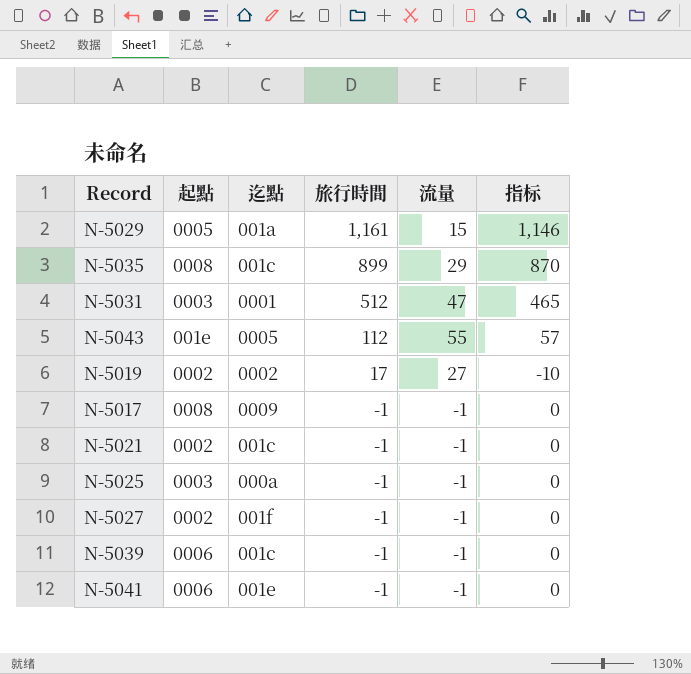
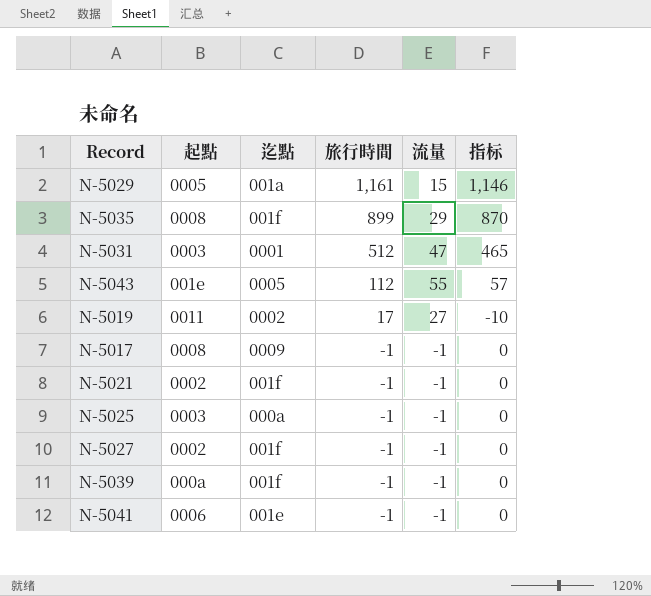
N-5035 | 迄點: 001c -> 001f
N-5019 | 起點: 0002 -> 0011
N-5021 | 迄點: 001c -> 001f
N-5039 | 起點: 0006 -> 000a
N-5039 | 迄點: 001c -> 001f

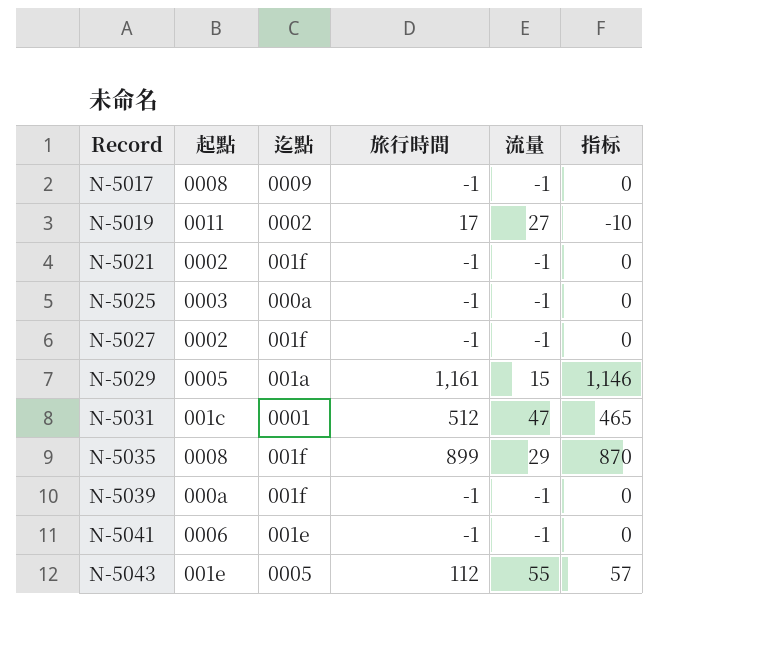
row order: 旅行時間 descending -> Record ascending
N-5031 | 起點: 0003 -> 001c

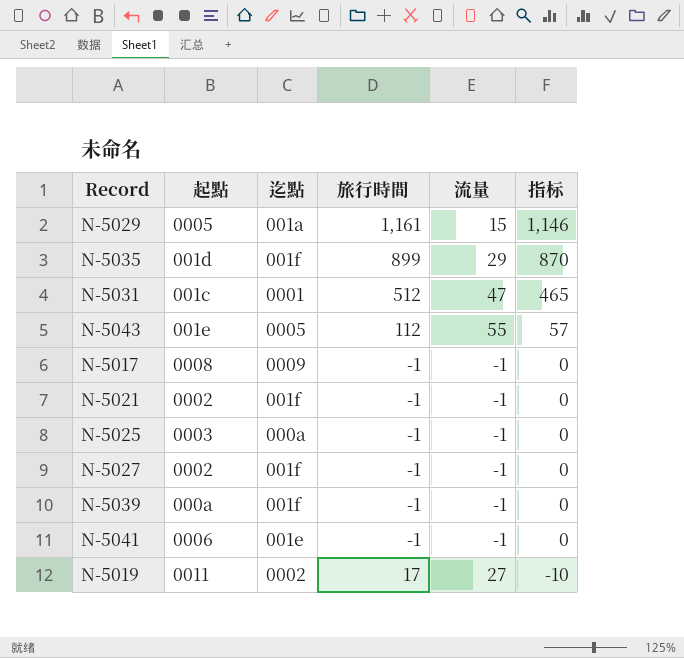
row order: Record ascending -> 指标 descending
N-5035 | 起點: 0008 -> 001d

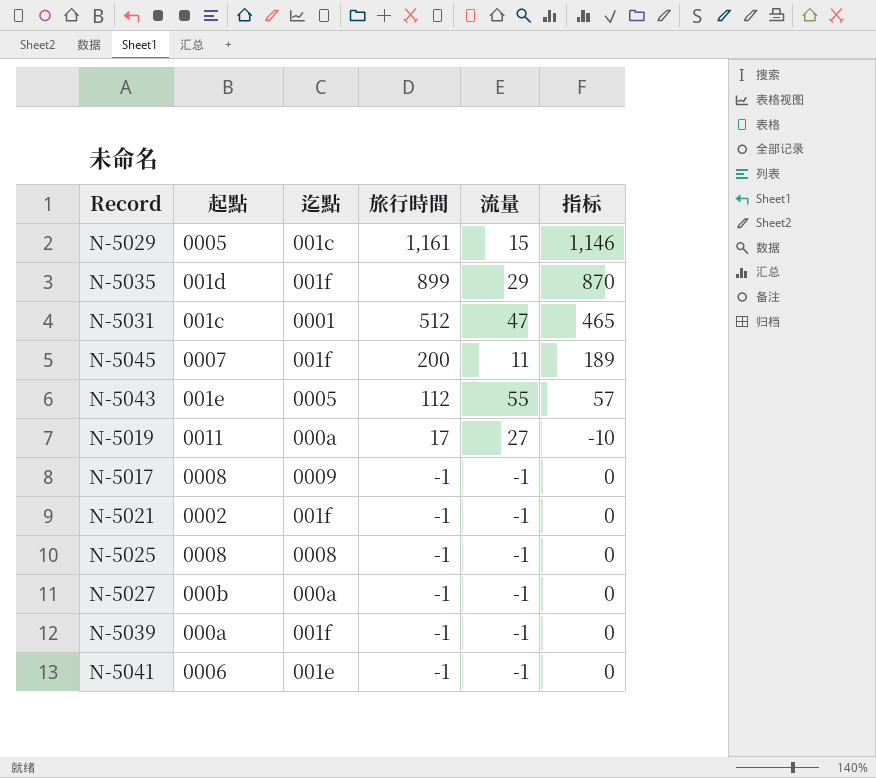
row order: 指标 descending -> 旅行時間 descending
N-5029 | 迄點: 001a -> 001c
row N-5045: none -> 0007 | 001f | 200 | 11 | 189
N-5019 | 迄點: 0002 -> 000a
N-5025 | 起點: 0003 -> 0008
N-5025 | 迄點: 000a -> 0008
N-5027 | 起點: 0002 -> 000b
N-5027 | 迄點: 001f -> 000a

